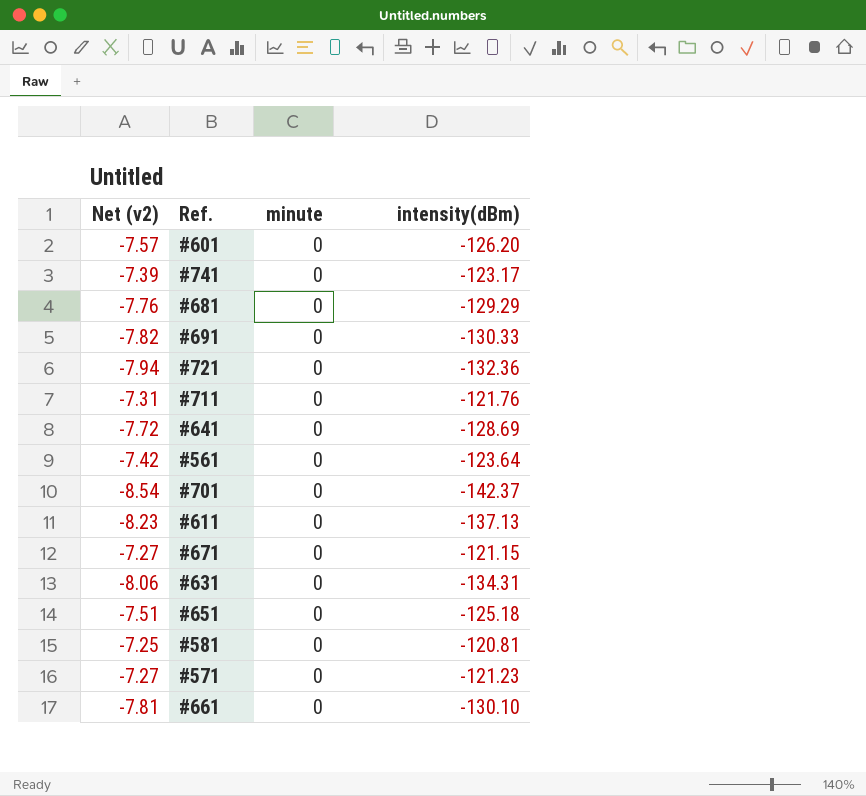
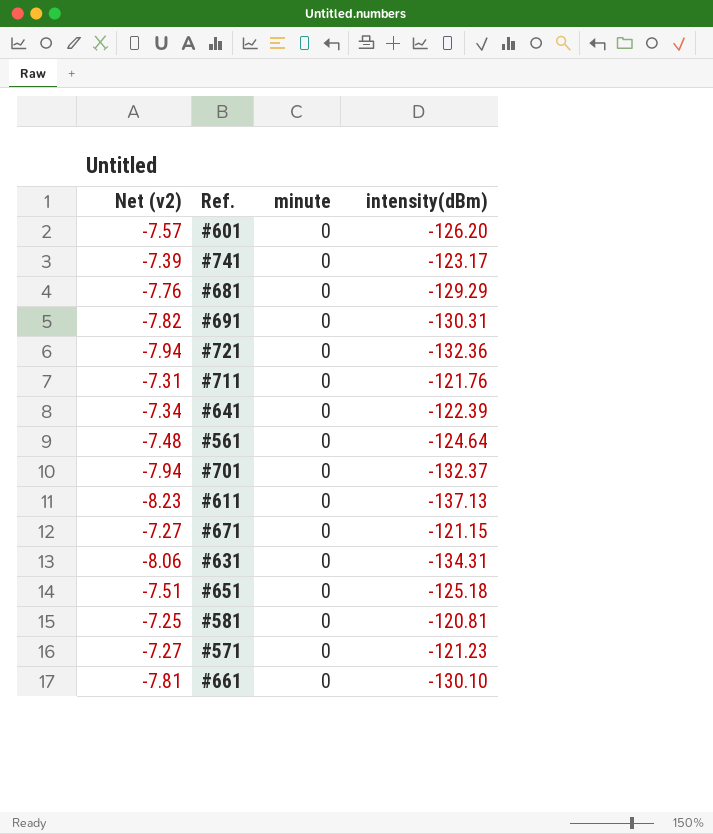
#691 | intensity(dBm): -130.33 -> -130.31
#641 | Net (v2): -7.72 -> -7.34
#641 | intensity(dBm): -128.69 -> -122.39
#561 | Net (v2): -7.42 -> -7.48
#561 | intensity(dBm): -123.64 -> -124.64
#701 | Net (v2): -8.54 -> -7.94
#701 | intensity(dBm): -142.37 -> -132.37

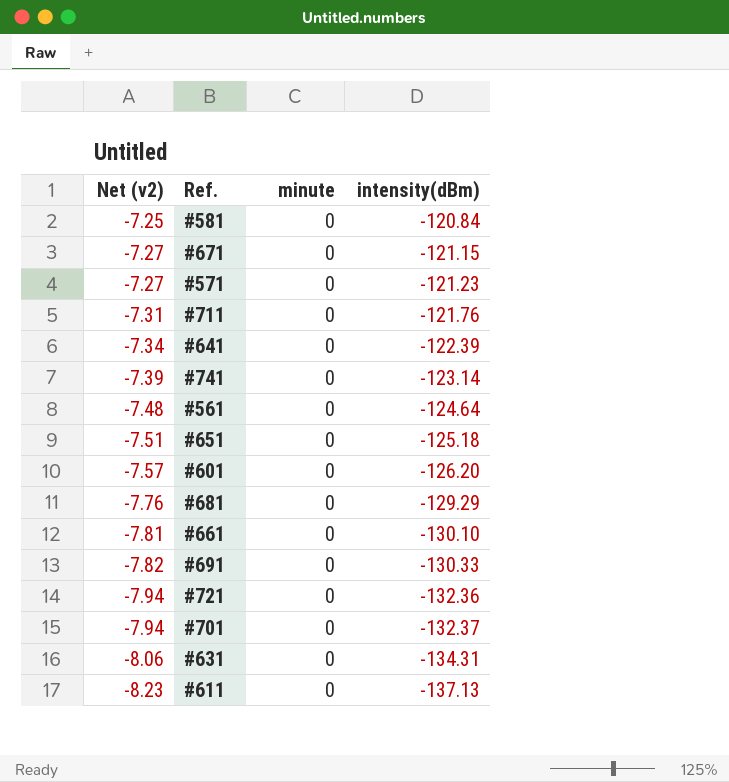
row order: none -> Net (v2) descending
#581 | intensity(dBm): -120.81 -> -120.84
#741 | intensity(dBm): -123.17 -> -123.14
#691 | intensity(dBm): -130.31 -> -130.33

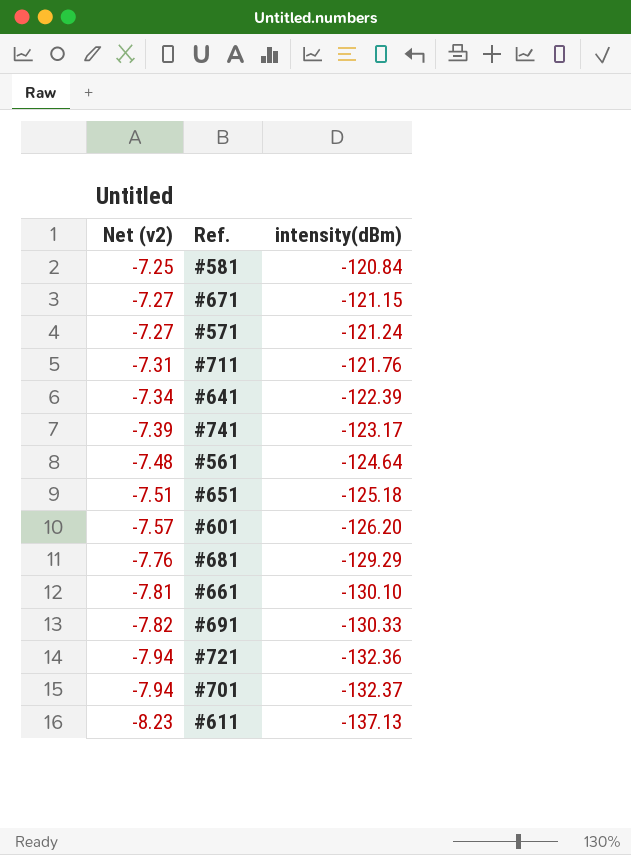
column minute | position: 3 -> none
row #631: -8.06 | 0 | -134.31 -> none
#571 | intensity(dBm): -121.23 -> -121.24
#741 | intensity(dBm): -123.14 -> -123.17

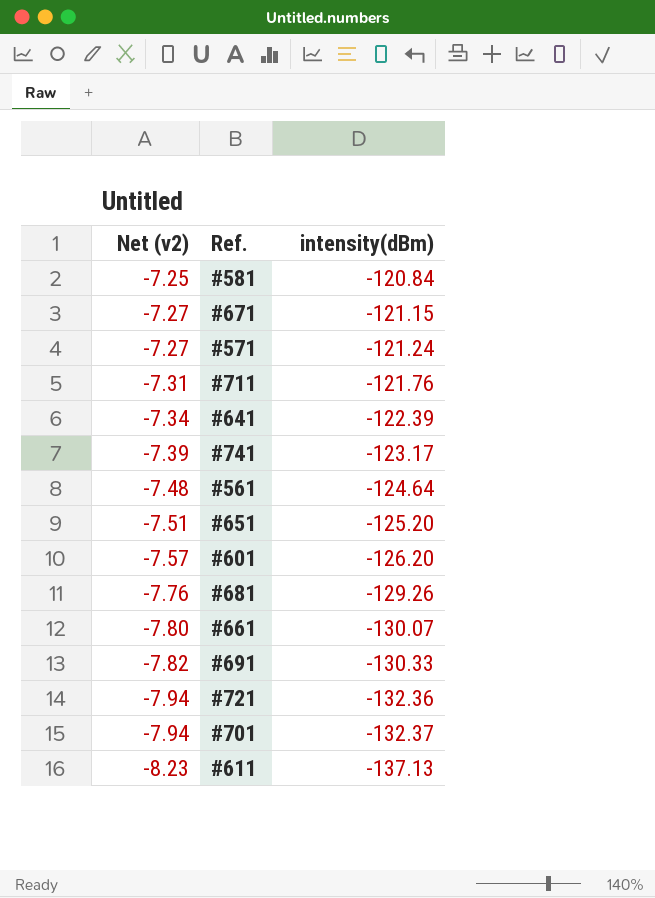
#651 | intensity(dBm): -125.18 -> -125.20
#681 | intensity(dBm): -129.29 -> -129.26
#661 | Net (v2): -7.81 -> -7.80
#661 | intensity(dBm): -130.10 -> -130.07

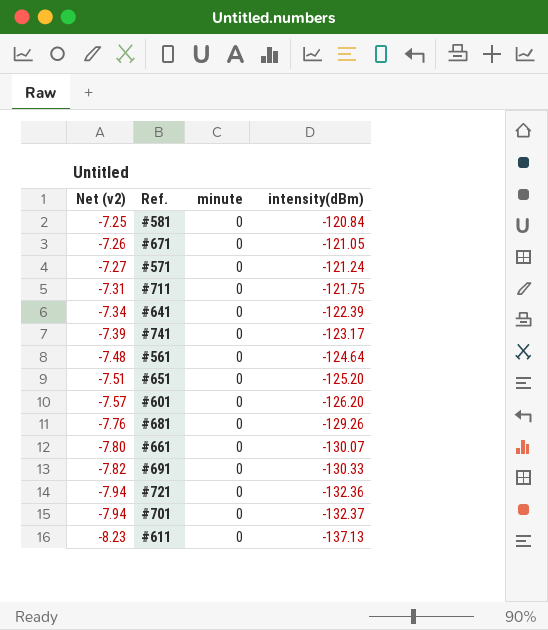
column minute | position: none -> 3
#671 | Net (v2): -7.27 -> -7.26
#671 | intensity(dBm): -121.15 -> -121.05
#711 | intensity(dBm): -121.76 -> -121.75

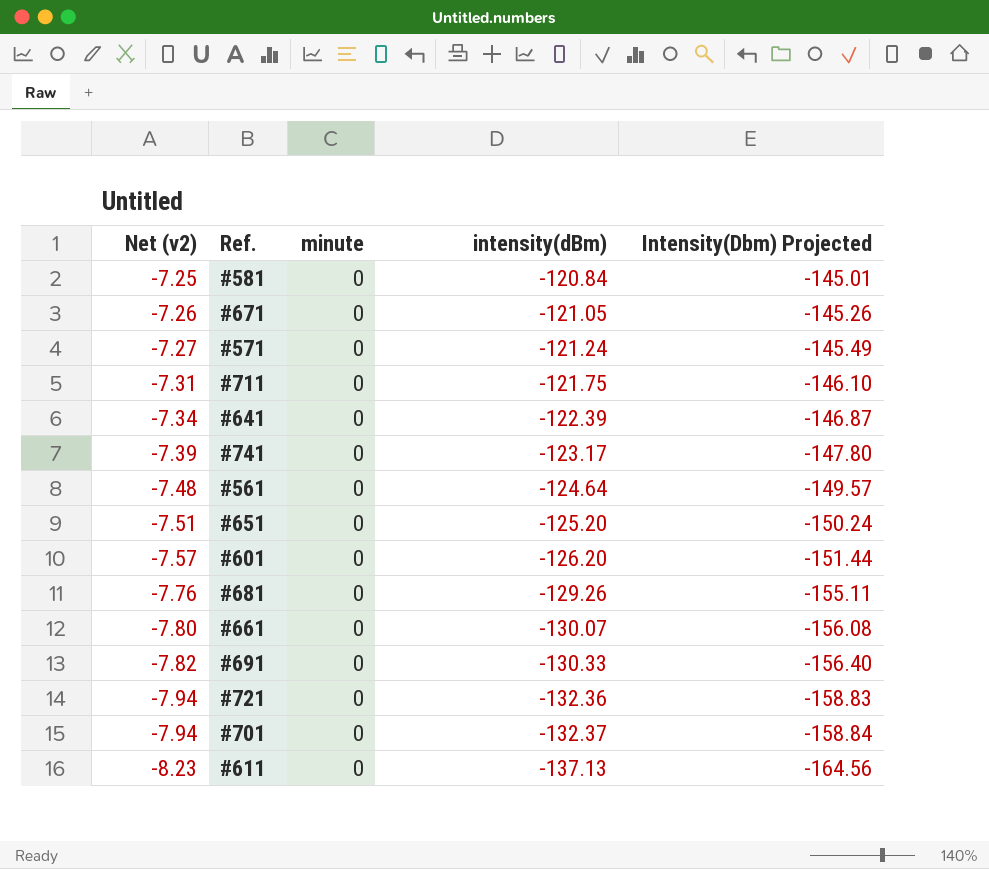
column Intensity(Dbm) Projected | formula: none -> [intensity(dBm)] * 1.2

